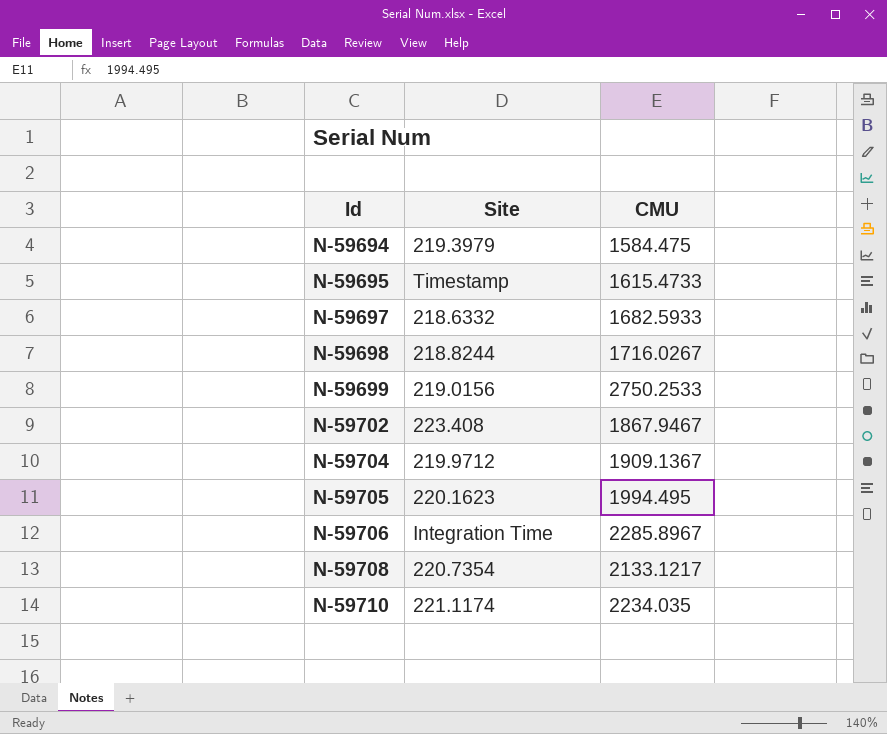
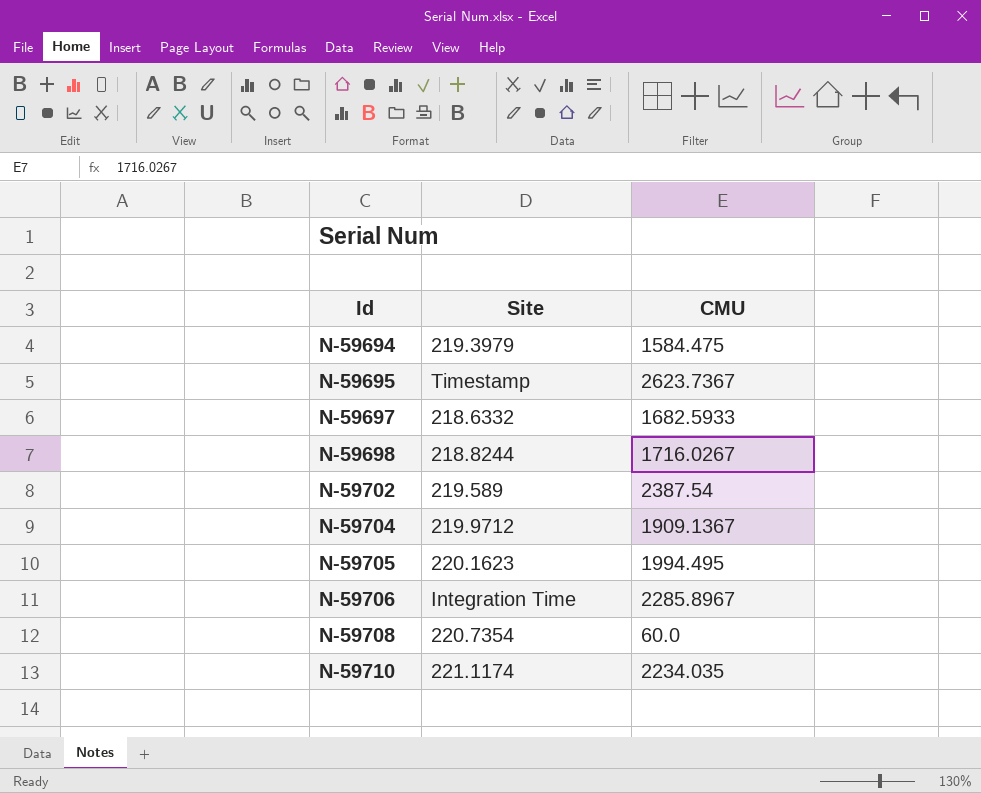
row N-59699: 219.0156 | 2750.2533 -> none
N-59695 | CMU: 1615.4733 -> 2623.7367
N-59702 | Site: 223.408 -> 219.589
N-59702 | CMU: 1867.9467 -> 2387.54
N-59708 | CMU: 2133.1217 -> 60.0

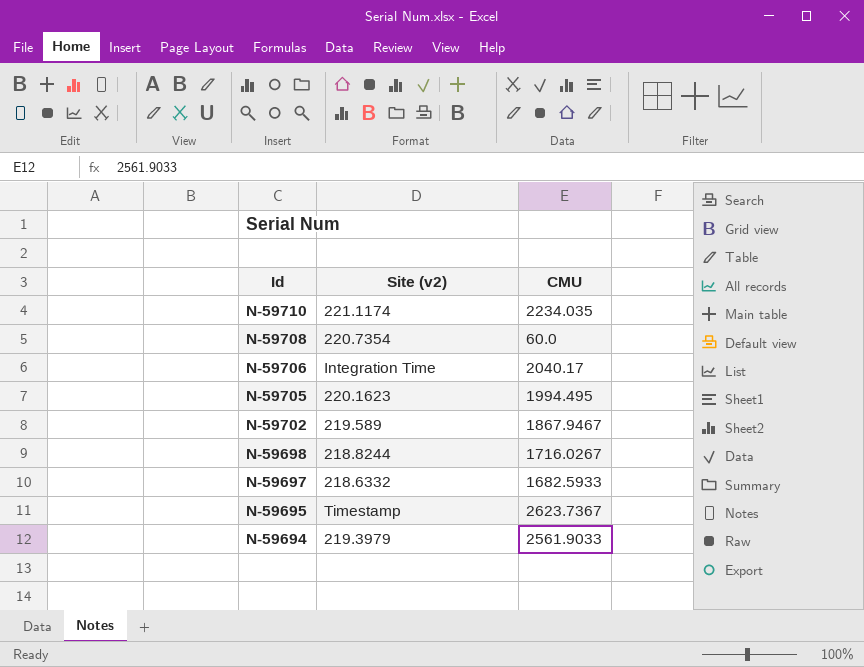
row order: Id ascending -> Id descending
column name: Site -> Site (v2)
row N-59704: 219.9712 | 1909.1367 -> none
N-59706 | CMU: 2285.8967 -> 2040.17
N-59702 | CMU: 2387.54 -> 1867.9467
N-59694 | CMU: 1584.475 -> 2561.9033

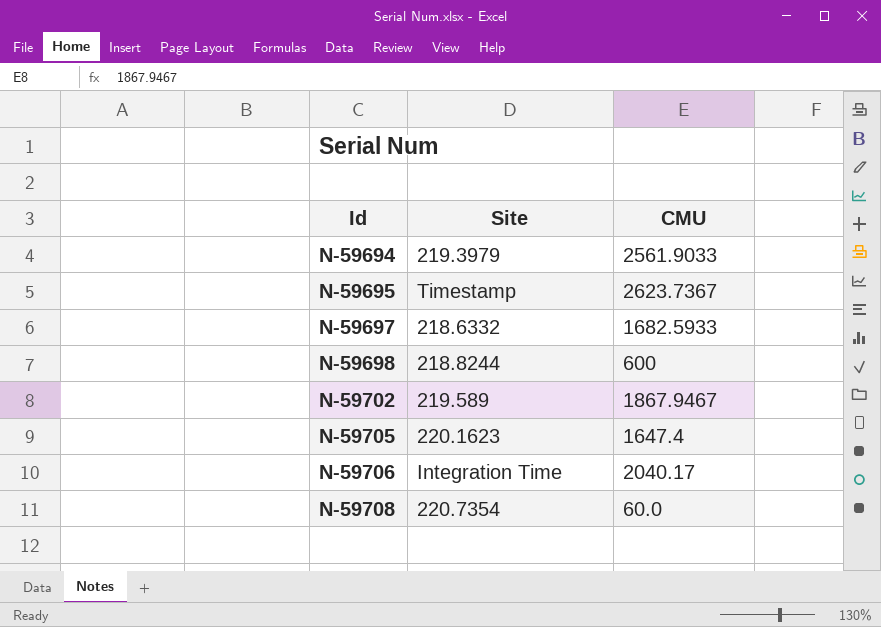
row order: Id descending -> Id ascending
column name: Site (v2) -> Site
row N-59710: 221.1174 | 2234.035 -> none
N-59698 | CMU: 1716.0267 -> 600
N-59705 | CMU: 1994.495 -> 1647.4

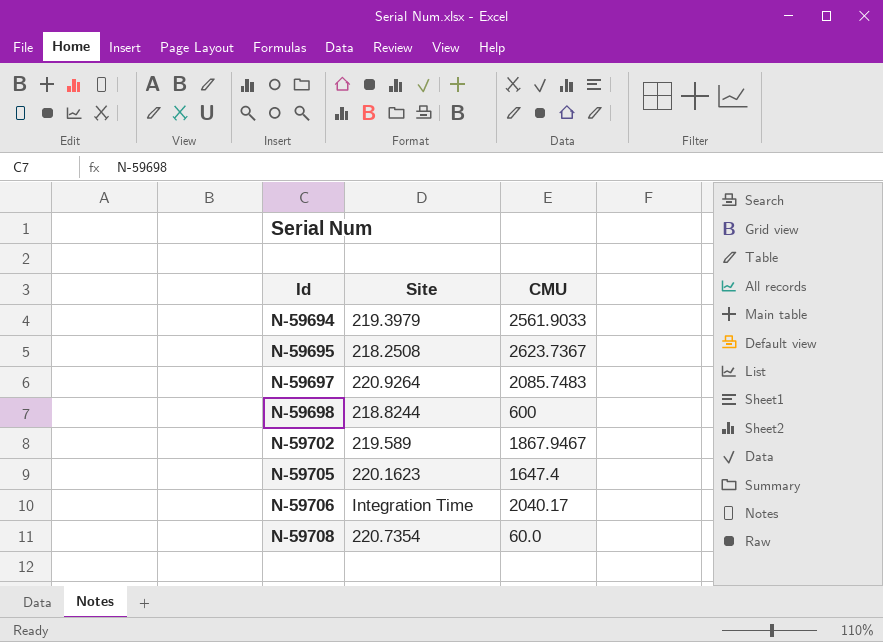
N-59695 | Site: Timestamp -> 218.2508
N-59697 | Site: 218.6332 -> 220.9264
N-59697 | CMU: 1682.5933 -> 2085.7483

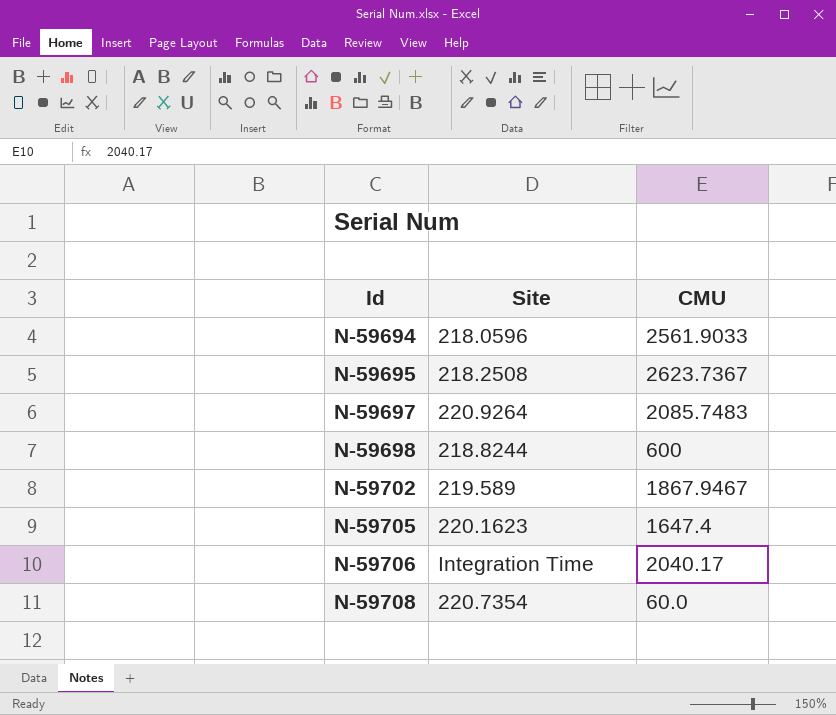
N-59694 | Site: 219.3979 -> 218.0596

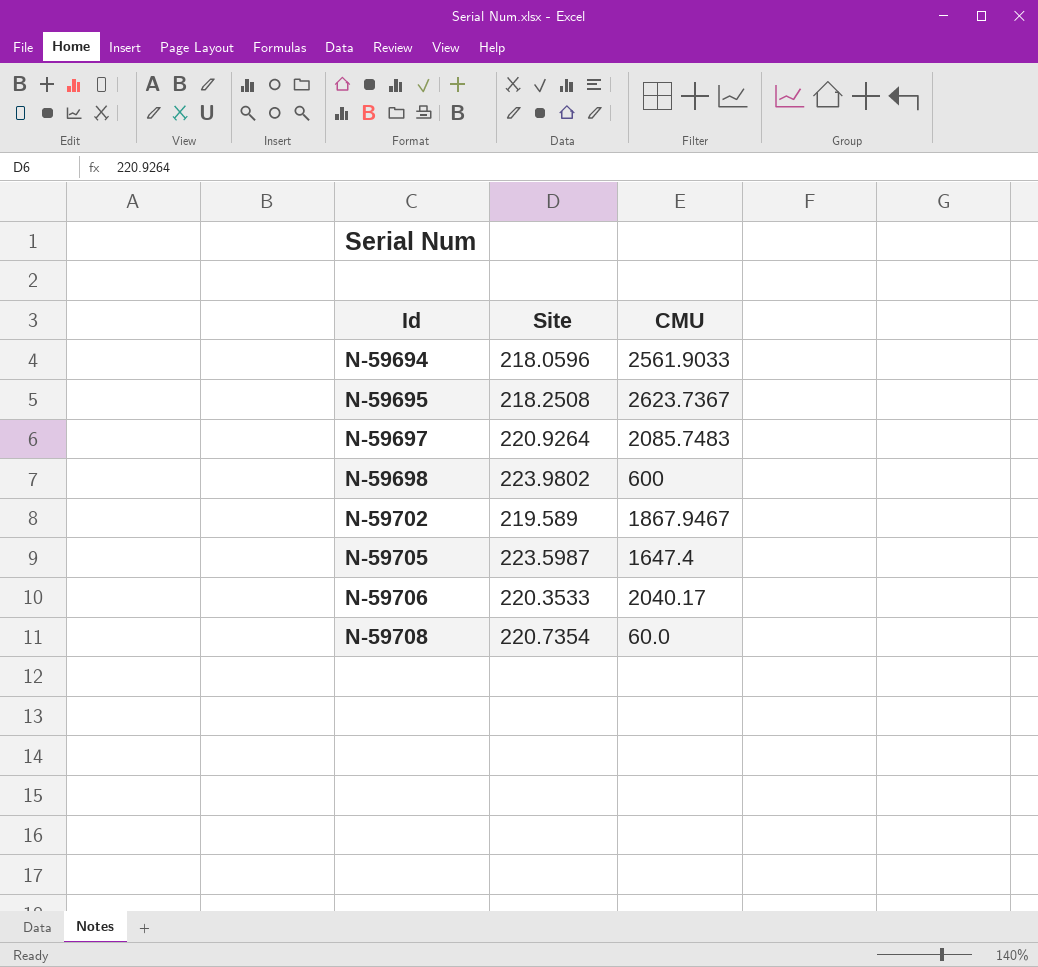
N-59698 | Site: 218.8244 -> 223.9802
N-59705 | Site: 220.1623 -> 223.5987
N-59706 | Site: Integration Time -> 220.3533

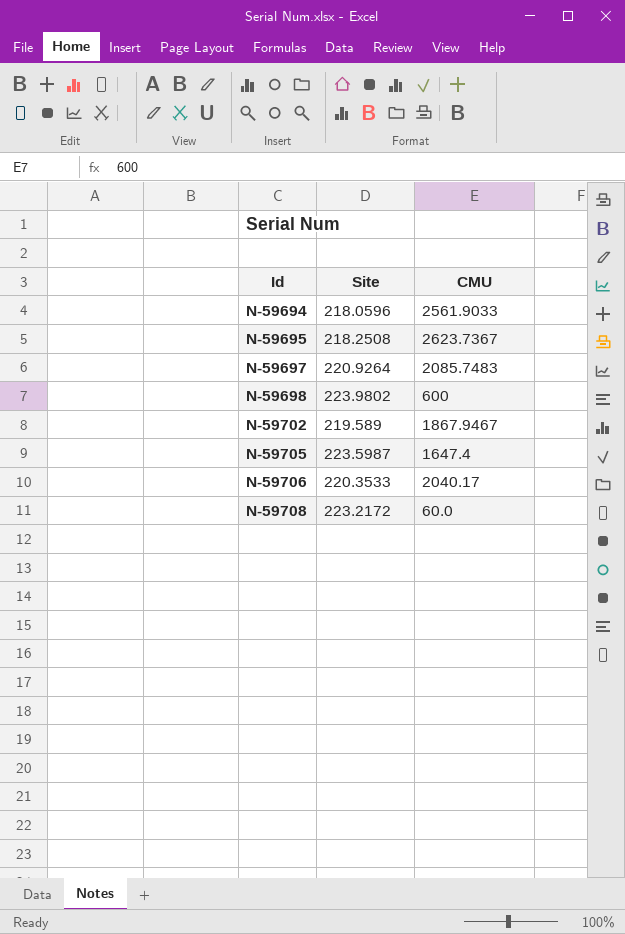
N-59708 | Site: 220.7354 -> 223.2172

